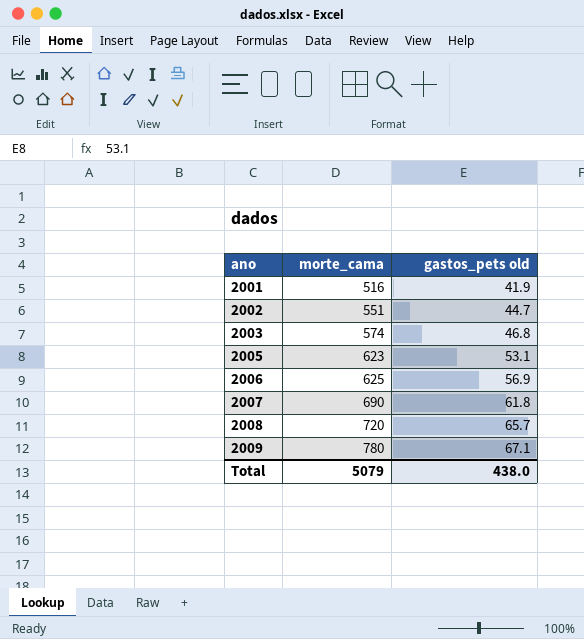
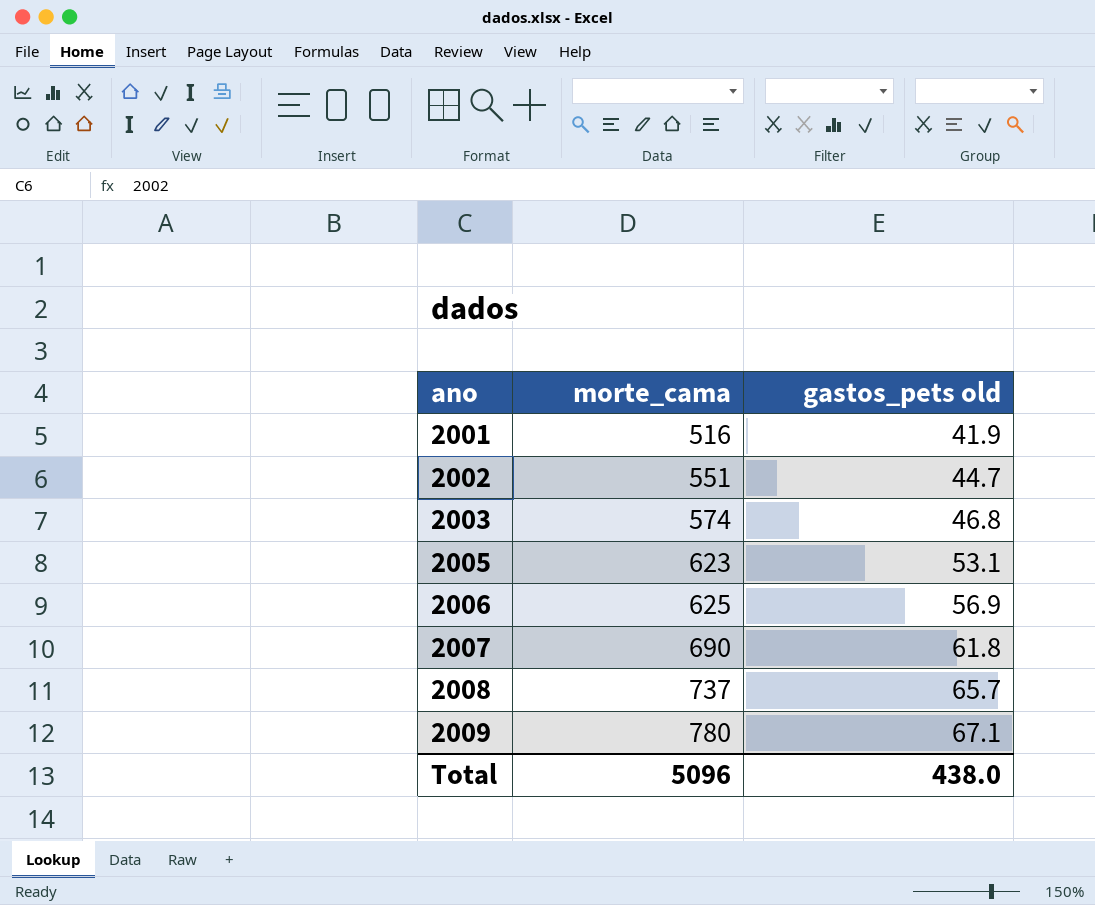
2008 | morte_cama: 720 -> 737
Total | morte_cama: 5079 -> 5096

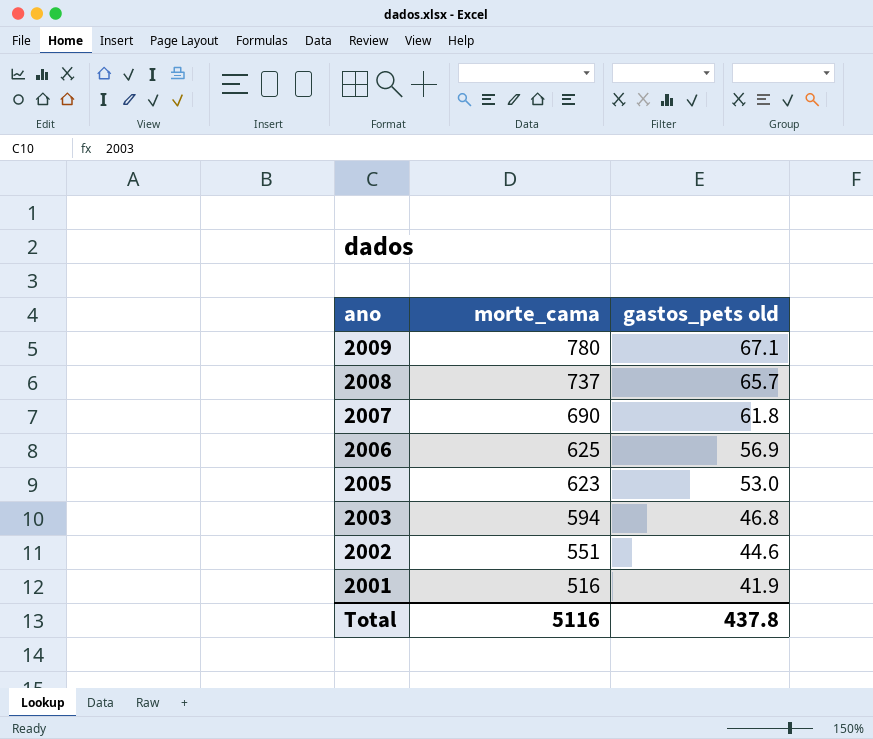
row order: ano ascending -> ano descending
2005 | gastos_pets old: 53.1 -> 53.0
2003 | morte_cama: 574 -> 594
2002 | gastos_pets old: 44.7 -> 44.6
Total | morte_cama: 5096 -> 5116
Total | gastos_pets old: 438.0 -> 437.8

